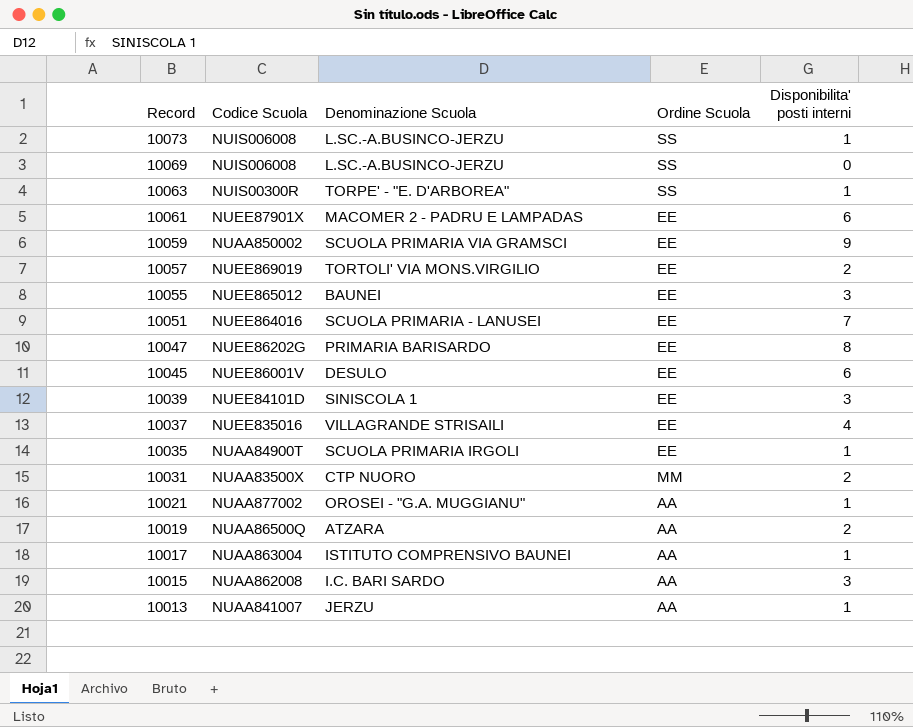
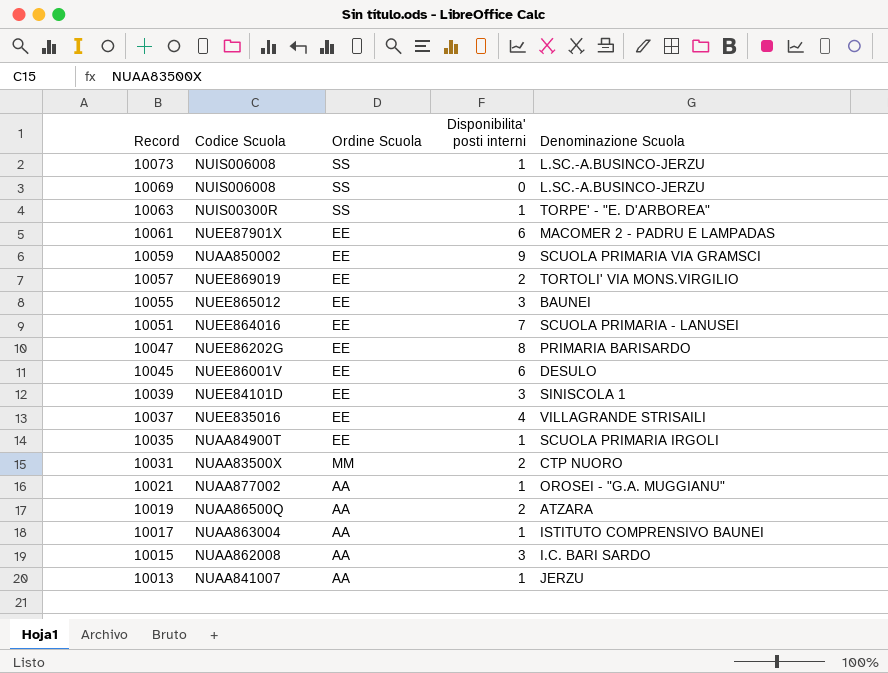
column Denominazione Scuola | position: 3 -> 5

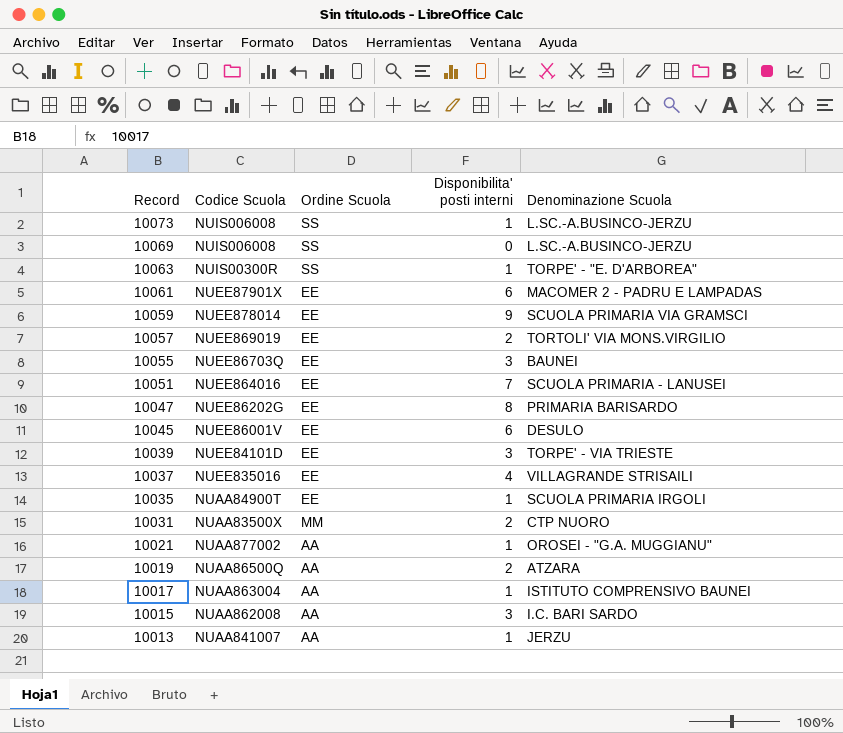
10059 | Codice Scuola: NUAA850002 -> NUEE878014
10055 | Codice Scuola: NUEE865012 -> NUEE86703Q
10039 | Denominazione Scuola: SINISCOLA 1 -> TORPE' - VIA TRIESTE

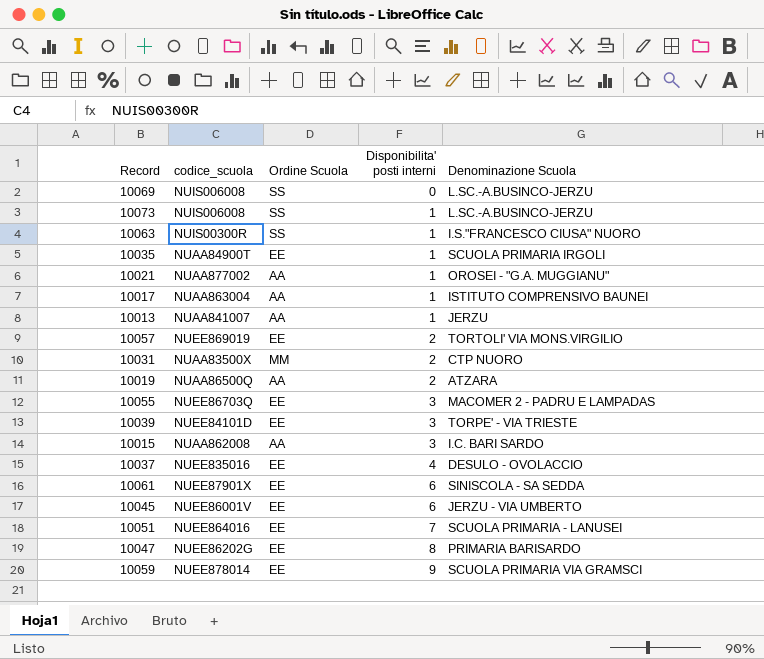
row order: Record descending -> Disponibilita' posti interni ascending
column name: Codice Scuola -> codice_scuola
10063 | Denominazione Scuola: TORPE' - "E. D'ARBOREA" -> I.S."FRANCESCO CIUSA" NUORO
10055 | Denominazione Scuola: BAUNEI -> MACOMER 2 - PADRU E LAMPADAS
10037 | Denominazione Scuola: VILLAGRANDE STRISAILI -> DESULO - OVOLACCIO
10061 | Denominazione Scuola: MACOMER 2 - PADRU E LAMPADAS -> SINISCOLA - SA SEDDA
10045 | Denominazione Scuola: DESULO -> JERZU - VIA UMBERTO

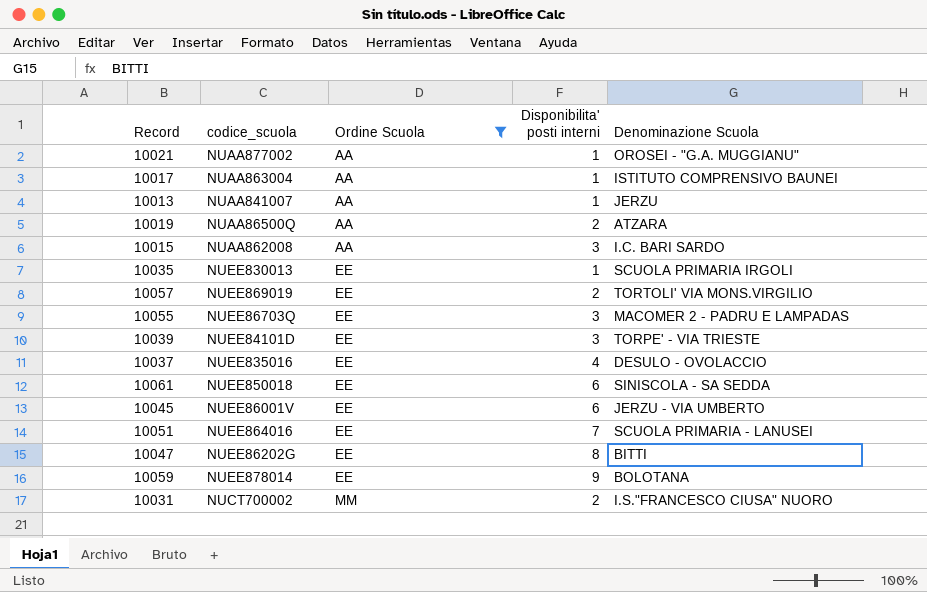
filter: none -> Ordine Scuola != SS
row order: Disponibilita' posti interni ascending -> Ordine Scuola ascending
10035 | codice_scuola: NUAA84900T -> NUEE830013
10061 | codice_scuola: NUEE87901X -> NUEE850018
10047 | Denominazione Scuola: PRIMARIA BARISARDO -> BITTI
10059 | Denominazione Scuola: SCUOLA PRIMARIA VIA GRAMSCI -> BOLOTANA
10031 | codice_scuola: NUAA83500X -> NUCT700002
10031 | Denominazione Scuola: CTP NUORO -> I.S."FRANCESCO CIUSA" NUORO

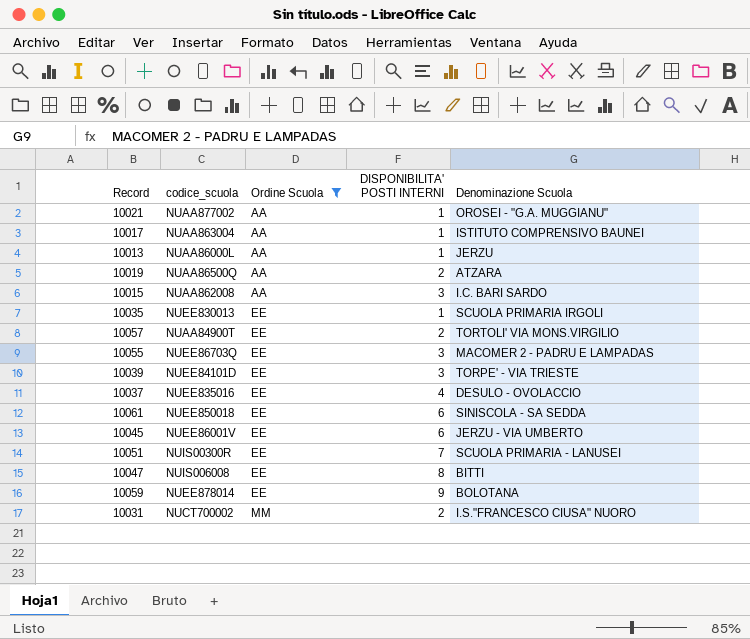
column name: Disponibilita' posti interni -> DISPONIBILITA' POSTI INTERNI
10013 | codice_scuola: NUAA841007 -> NUAA86000L
10057 | codice_scuola: NUEE869019 -> NUAA84900T
10051 | codice_scuola: NUEE864016 -> NUIS00300R
10047 | codice_scuola: NUEE86202G -> NUIS006008

